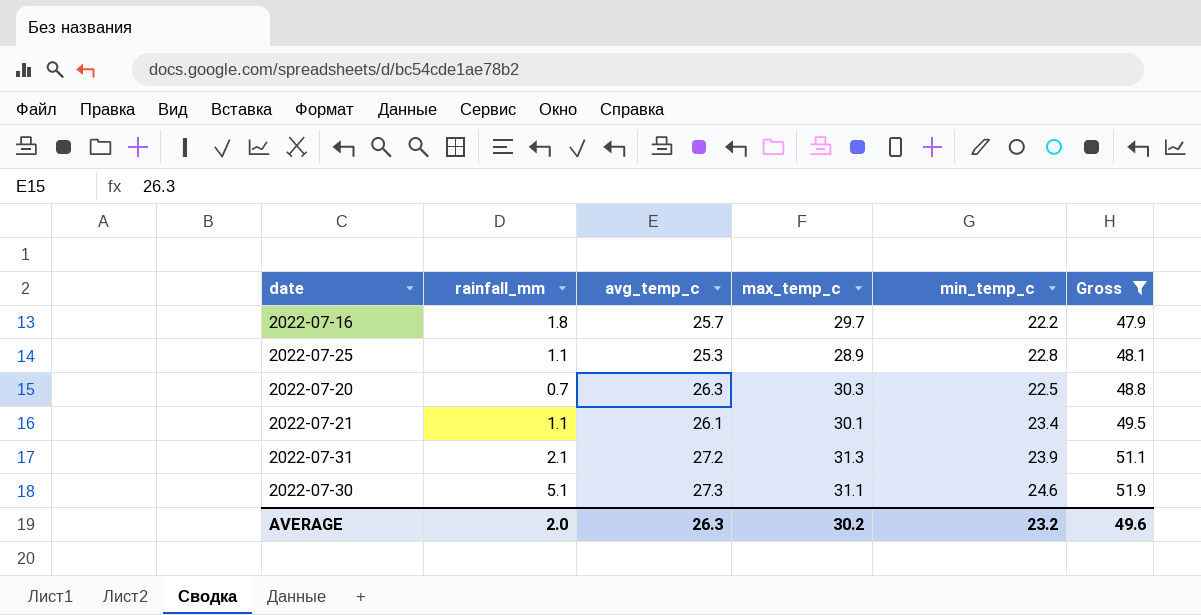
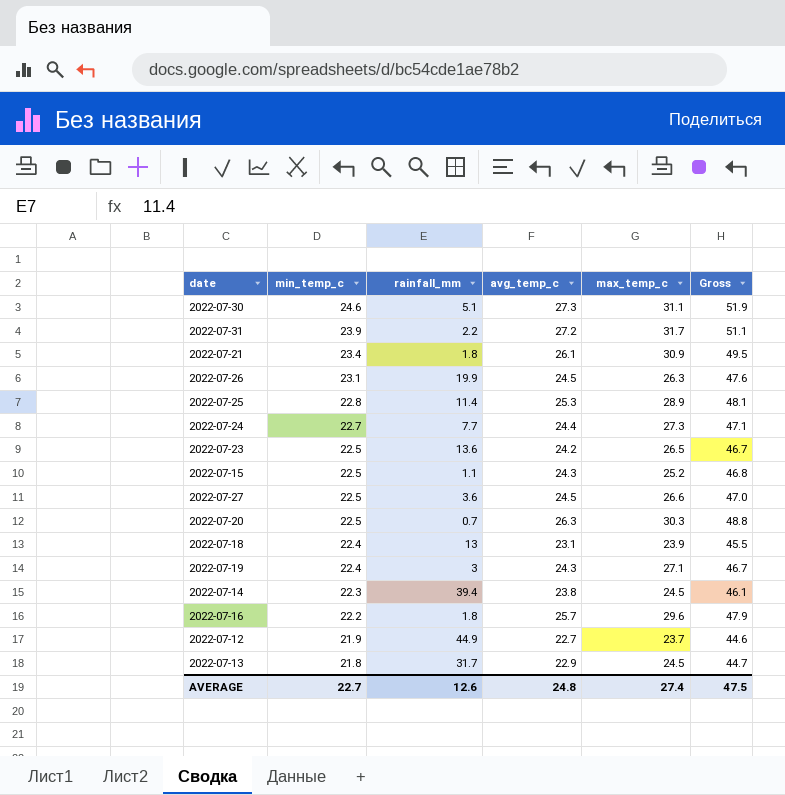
filter: Gross >= 47.9 -> none
row order: Gross ascending -> min_temp_c descending
column min_temp_c | position: 5 -> 2
2022-07-31 | rainfall_mm: 2.1 -> 2.2
2022-07-31 | max_temp_c: 31.3 -> 31.7
2022-07-21 | rainfall_mm: 1.1 -> 1.8
2022-07-21 | max_temp_c: 30.1 -> 30.9
2022-07-25 | rainfall_mm: 1.1 -> 11.4
2022-07-16 | max_temp_c: 29.7 -> 29.6
AVERAGE | min_temp_c: 23.2 -> 22.7
AVERAGE | rainfall_mm: 2.0 -> 12.6
AVERAGE | avg_temp_c: 26.3 -> 24.8
AVERAGE | max_temp_c: 30.2 -> 27.4
AVERAGE | Gross: 49.6 -> 47.5

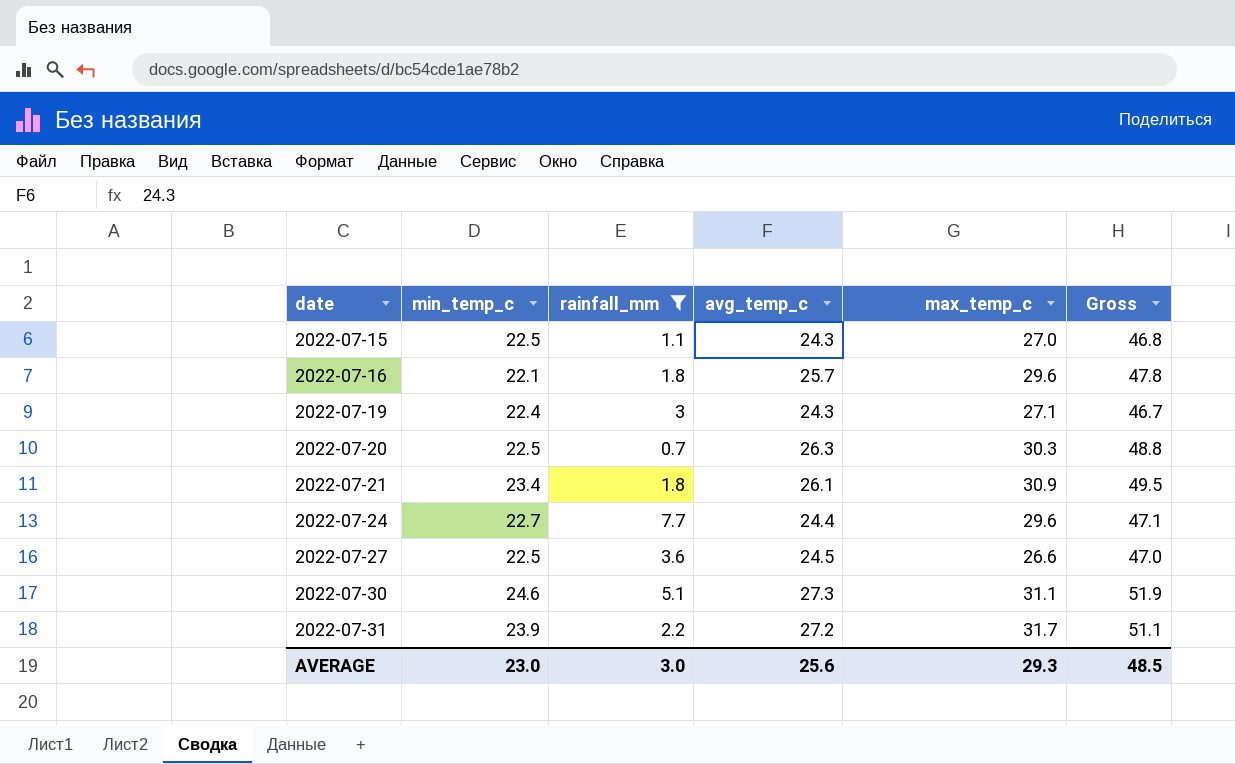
filter: none -> rainfall_mm <= 7.7
row order: min_temp_c descending -> date ascending
2022-07-15 | max_temp_c: 25.2 -> 27.0
2022-07-16 | min_temp_c: 22.2 -> 22.1
2022-07-16 | Gross: 47.9 -> 47.8
2022-07-24 | max_temp_c: 27.3 -> 29.6
AVERAGE | min_temp_c: 22.7 -> 23.0
AVERAGE | rainfall_mm: 12.6 -> 3.0
AVERAGE | avg_temp_c: 24.8 -> 25.6
AVERAGE | max_temp_c: 27.4 -> 29.3
AVERAGE | Gross: 47.5 -> 48.5

